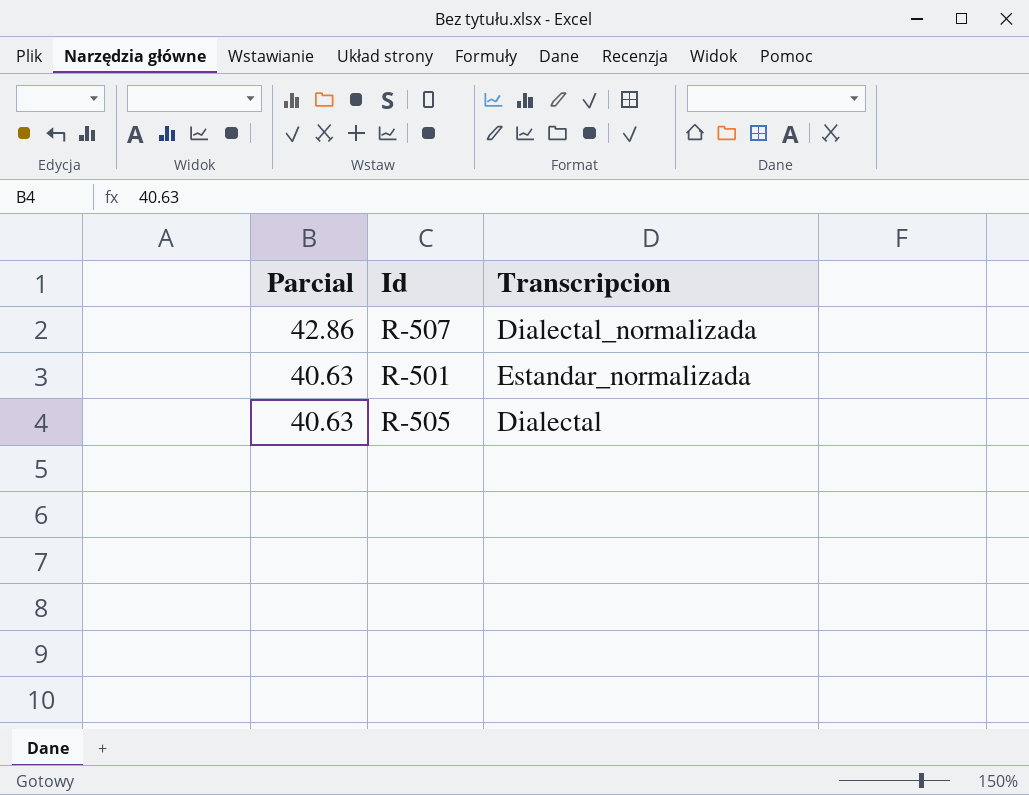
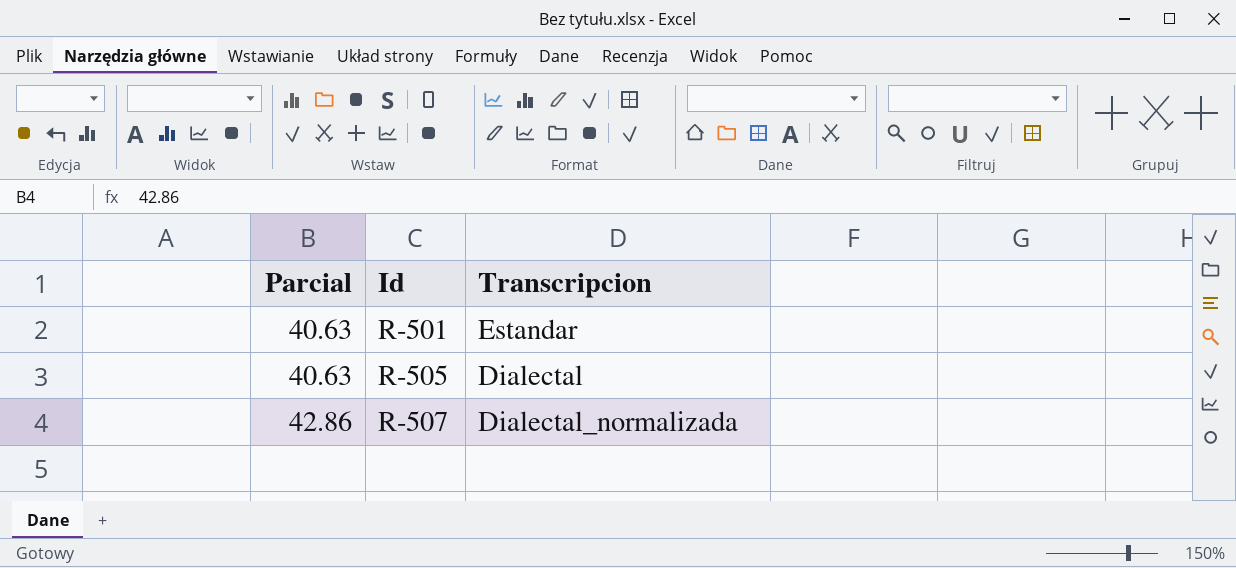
row order: Parcial descending -> Parcial ascending
R-501 | Transcripcion: Estandar_normalizada -> Estandar

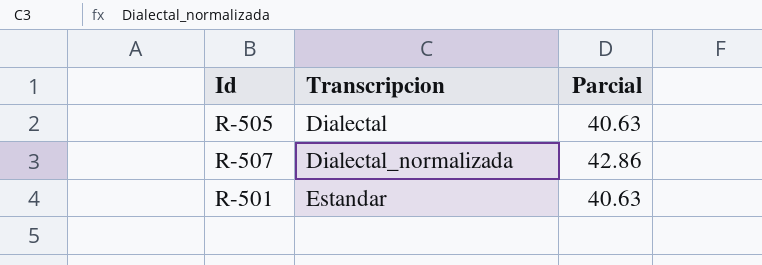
row order: Parcial ascending -> Transcripcion ascending
column Parcial | position: 1 -> 3

